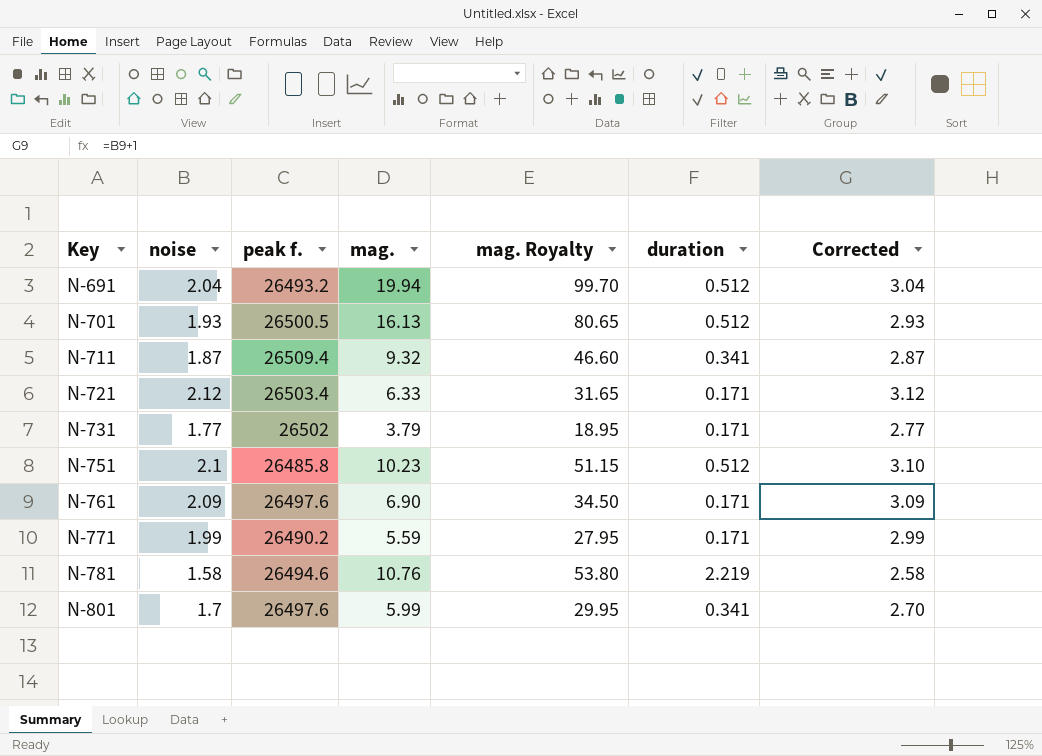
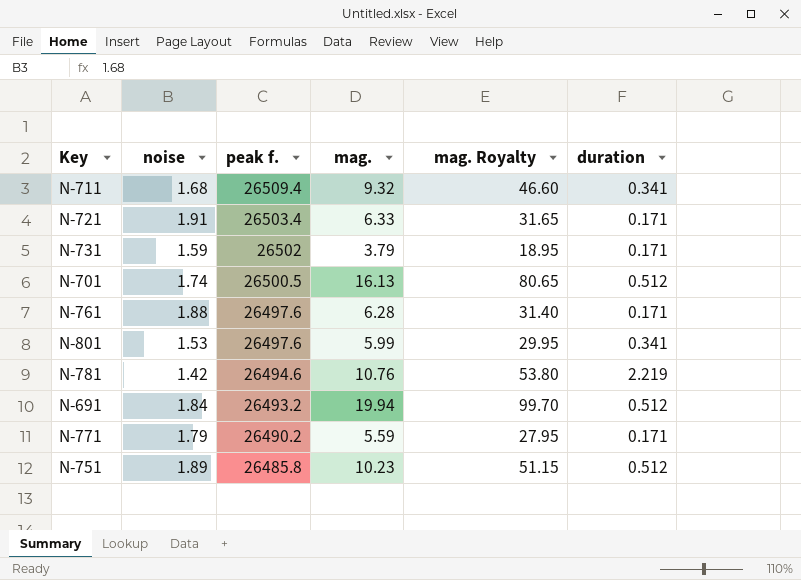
row order: Key ascending -> peak f. descending
column Corrected | formula: [noise] + 1 -> none
N-711 | noise: 1.87 -> 1.68
N-721 | noise: 2.12 -> 1.91
N-731 | noise: 1.77 -> 1.59
N-701 | noise: 1.93 -> 1.74
N-761 | noise: 2.09 -> 1.88
N-761 | mag.: 6.90 -> 6.28
N-761 | mag. Royalty: 34.50 -> 31.40
N-801 | noise: 1.7 -> 1.53
N-781 | noise: 1.58 -> 1.42
N-691 | noise: 2.04 -> 1.84
N-771 | noise: 1.99 -> 1.79
N-751 | noise: 2.1 -> 1.89

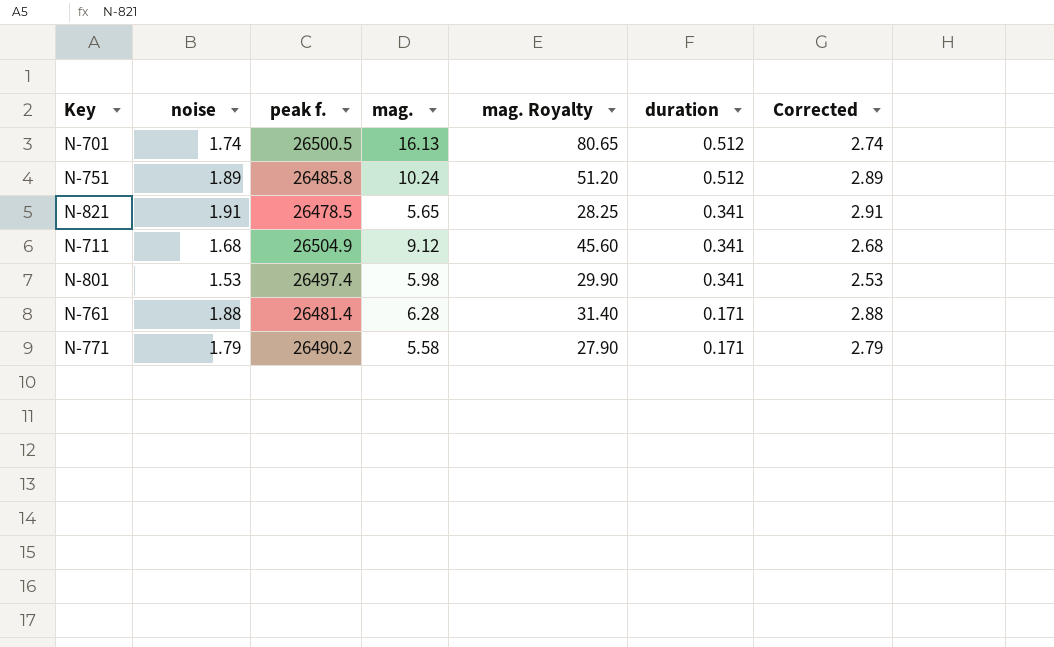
row order: peak f. descending -> duration descending
column Corrected | formula: none -> [noise] + 1
row N-721: 1.91 | 26503.4 | 6.33 | 31.65 | 0.171 -> none
row N-731: 1.59 | 26502 | 3.79 | 18.95 | 0.171 -> none
row N-781: 1.42 | 26494.6 | 10.76 | 53.80 | 2.219 -> none
row N-691: 1.84 | 26493.2 | 19.94 | 99.70 | 0.512 -> none
N-751 | mag.: 10.23 -> 10.24
N-751 | mag. Royalty: 51.15 -> 51.20
row N-821: none -> 1.91 | 26478.5 | 5.65 | 28.25 | 0.341 | 2.91
N-711 | peak f.: 26509.4 -> 26504.9
N-711 | mag.: 9.32 -> 9.12
N-711 | mag. Royalty: 46.60 -> 45.60
N-801 | peak f.: 26497.6 -> 26497.4
N-801 | mag.: 5.99 -> 5.98
N-801 | mag. Royalty: 29.95 -> 29.90
N-761 | peak f.: 26497.6 -> 26481.4
N-771 | mag.: 5.59 -> 5.58
N-771 | mag. Royalty: 27.95 -> 27.90

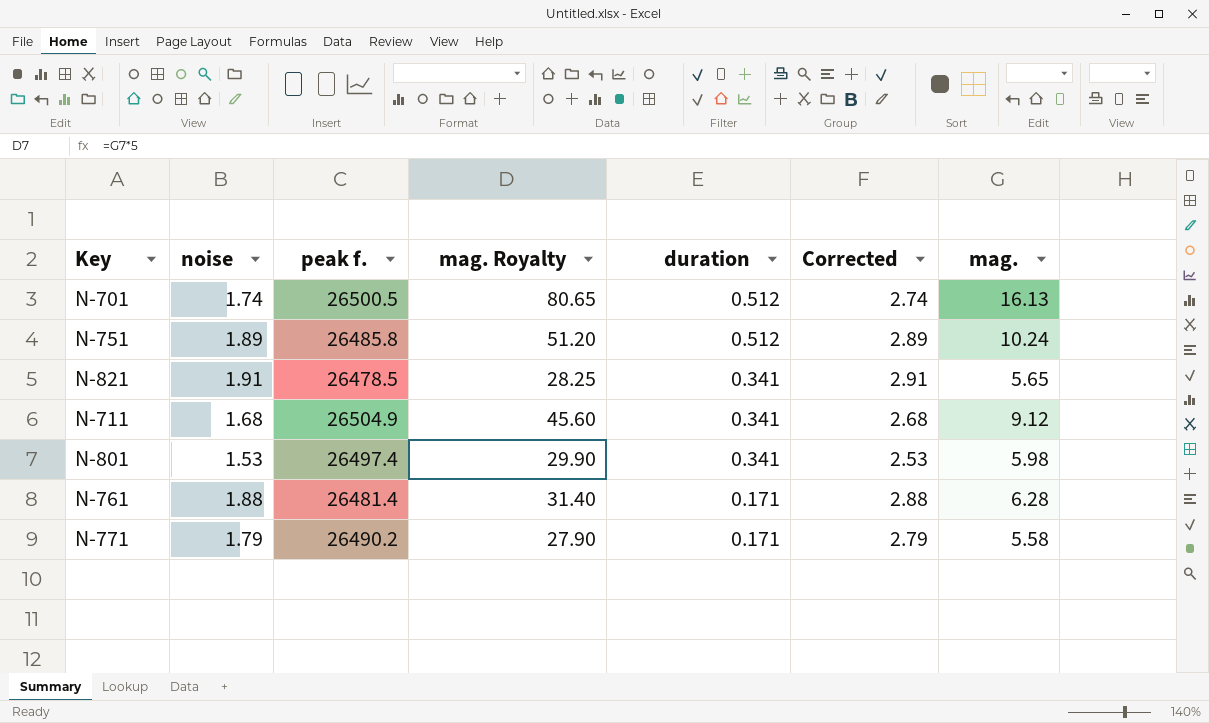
column mag. | position: 4 -> 7

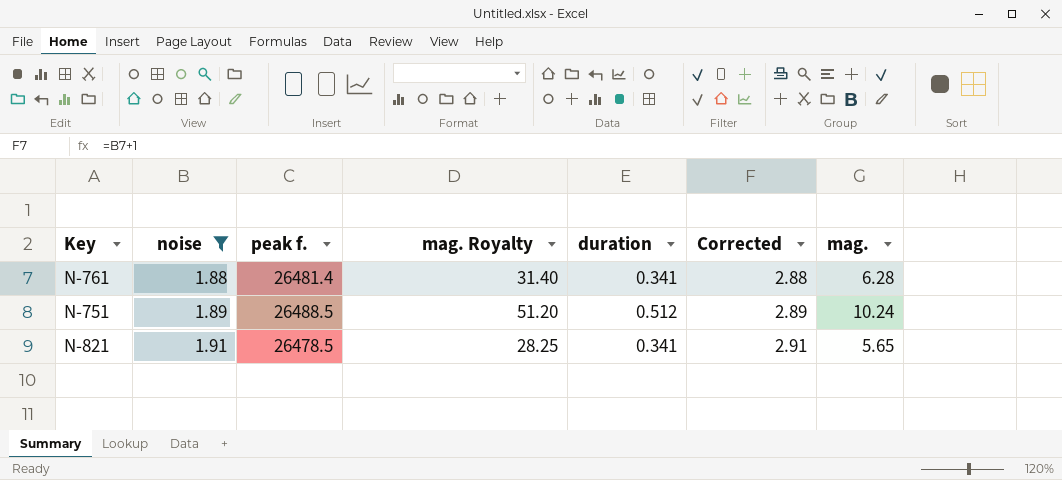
filter: none -> noise >= 1.88
row order: duration descending -> noise ascending
N-761 | duration: 0.171 -> 0.341
N-751 | peak f.: 26485.8 -> 26488.5

